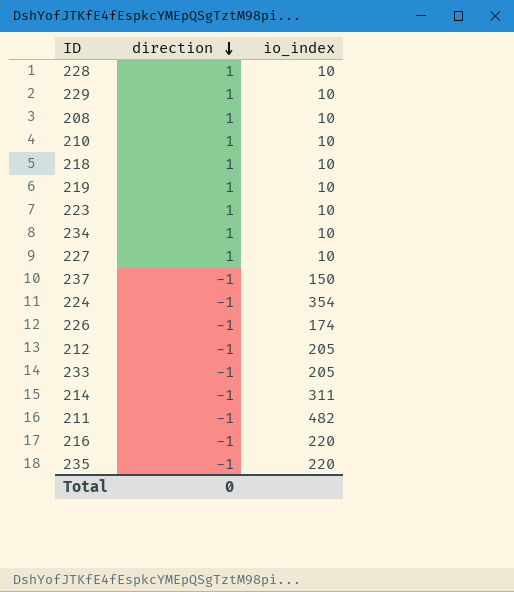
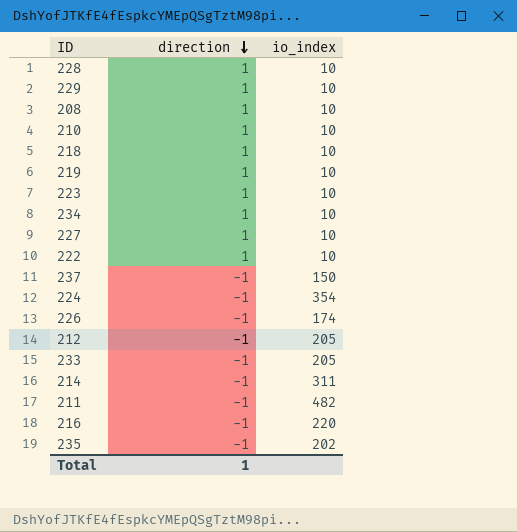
row 222: none -> 1 | 10
235 | io_index: 220 -> 202
Total | direction: 0 -> 1

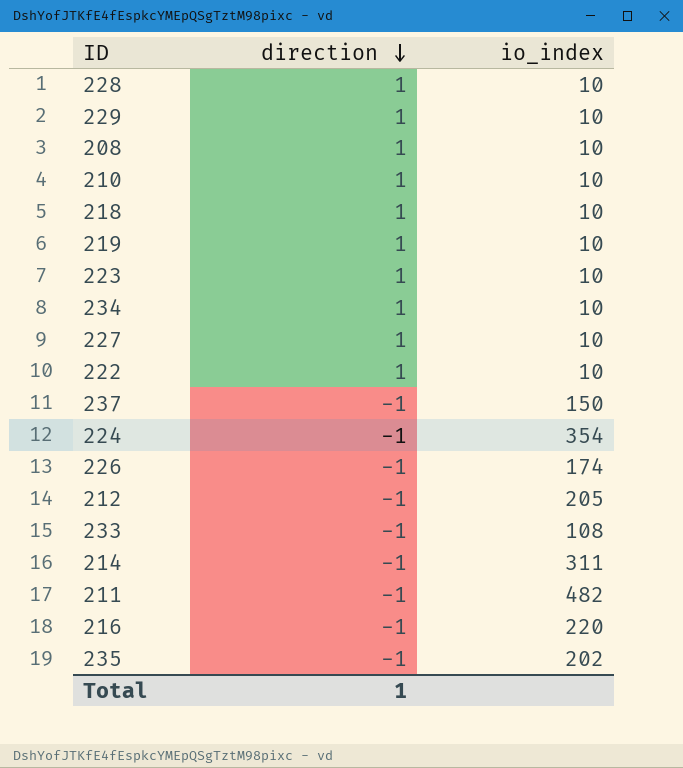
233 | io_index: 205 -> 108

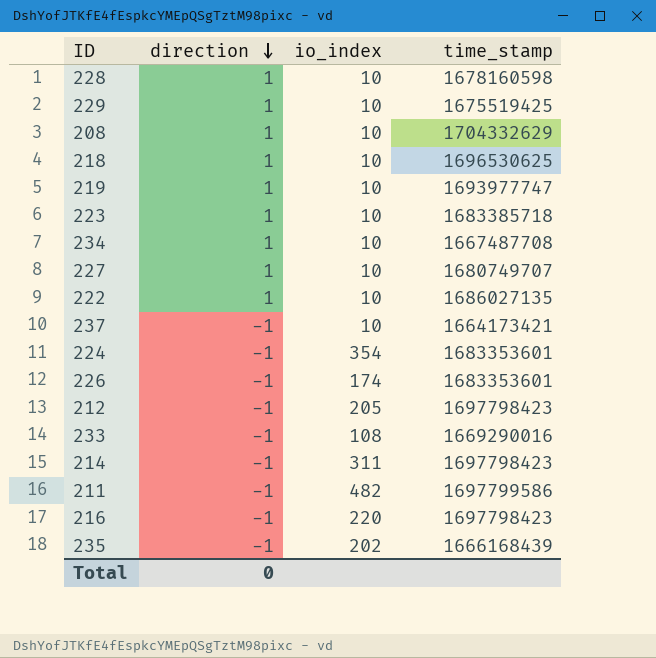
column time_stamp | position: none -> 4
row 210: 1 | 10 -> none
237 | io_index: 150 -> 10
Total | direction: 1 -> 0

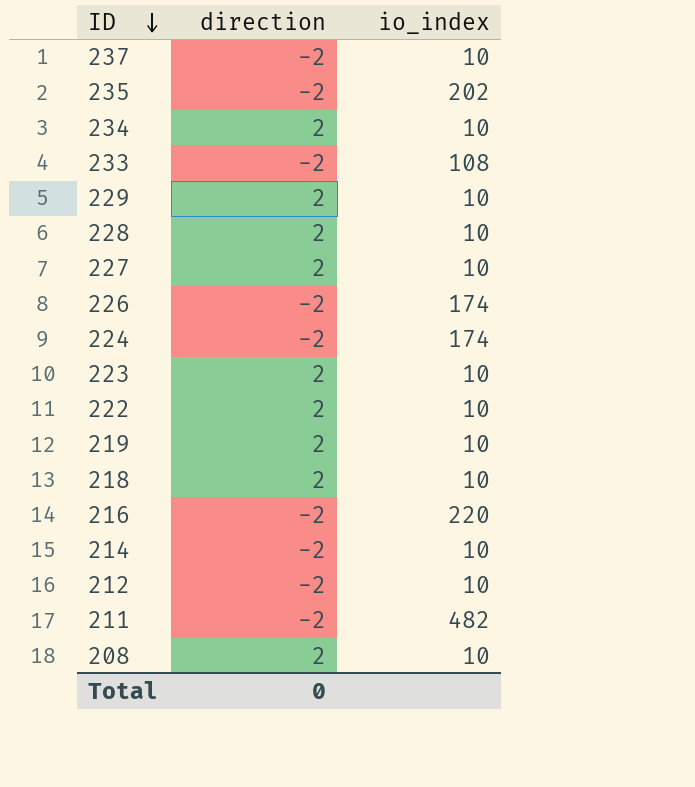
row order: direction descending -> ID descending
column time_stamp | position: 4 -> none
237 | direction: -1 -> -2
235 | direction: -1 -> -2
234 | direction: 1 -> 2
233 | direction: -1 -> -2
229 | direction: 1 -> 2
228 | direction: 1 -> 2
227 | direction: 1 -> 2
226 | direction: -1 -> -2
224 | direction: -1 -> -2
224 | io_index: 354 -> 174
223 | direction: 1 -> 2
222 | direction: 1 -> 2
219 | direction: 1 -> 2
218 | direction: 1 -> 2
216 | direction: -1 -> -2
214 | direction: -1 -> -2
214 | io_index: 311 -> 10
212 | direction: -1 -> -2
212 | io_index: 205 -> 10
211 | direction: -1 -> -2
208 | direction: 1 -> 2

